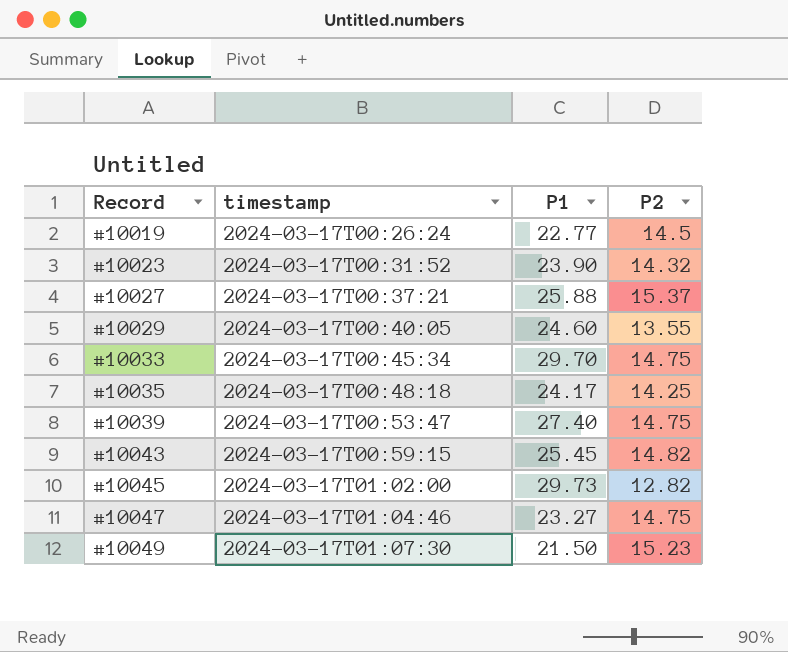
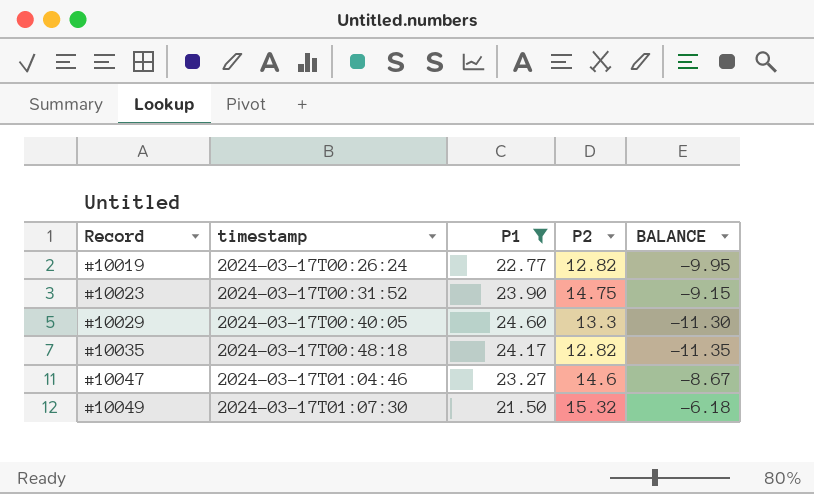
filter: none -> P1 <= 24.60
column BALANCE | formula: none -> [P2] - [P1]
#10019 | P2: 14.5 -> 12.82
#10023 | P2: 14.32 -> 14.75
#10029 | P2: 13.55 -> 13.3
#10035 | P2: 14.25 -> 12.82
#10047 | P2: 14.75 -> 14.6
#10049 | P2: 15.23 -> 15.32

